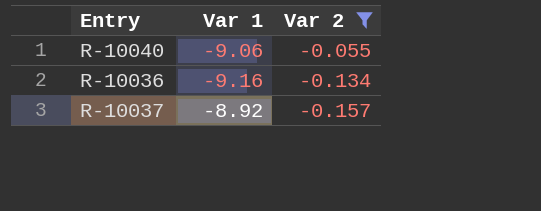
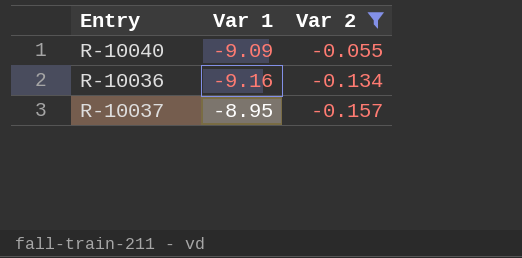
R-10040 | Var 1: -9.06 -> -9.09
R-10037 | Var 1: -8.92 -> -8.95

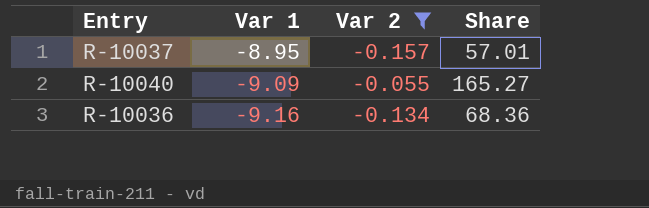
row order: Var 2 descending -> Var 1 descending
column Share | formula: none -> [Var 1] / [Var 2]

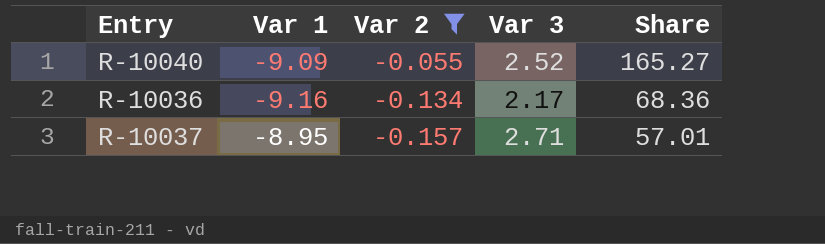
row order: Var 1 descending -> Var 2 descending
column Var 3 | position: none -> 4

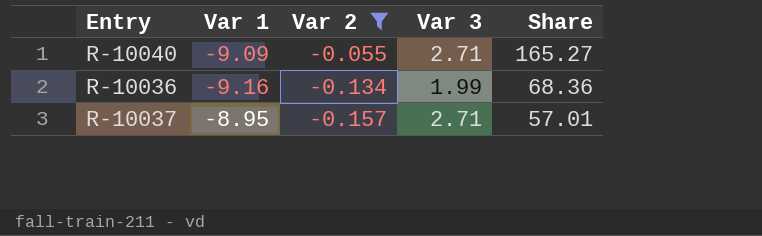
R-10040 | Var 3: 2.52 -> 2.71
R-10036 | Var 3: 2.17 -> 1.99

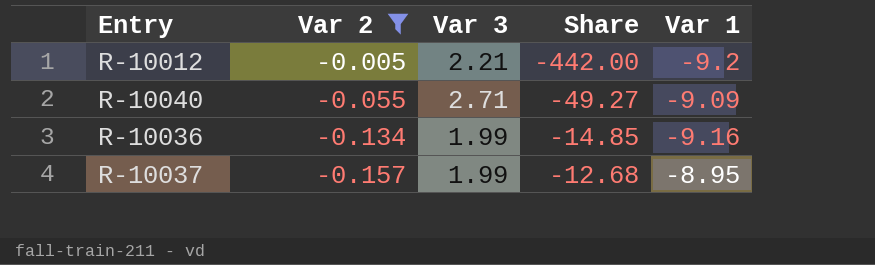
column Share | formula: [Var 1] / [Var 2] -> [Var 3] / [Var 2]
column Var 1 | position: 2 -> 5
row R-10012: none -> -0.005 | 2.21 | -442.00 | -9.2
R-10037 | Var 3: 2.71 -> 1.99

